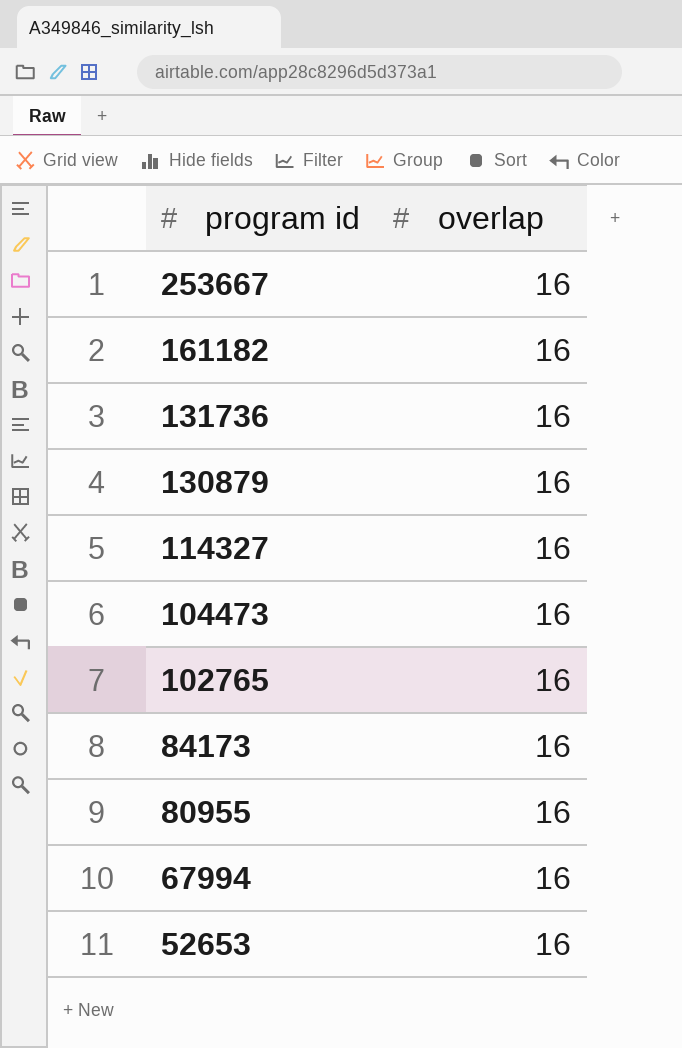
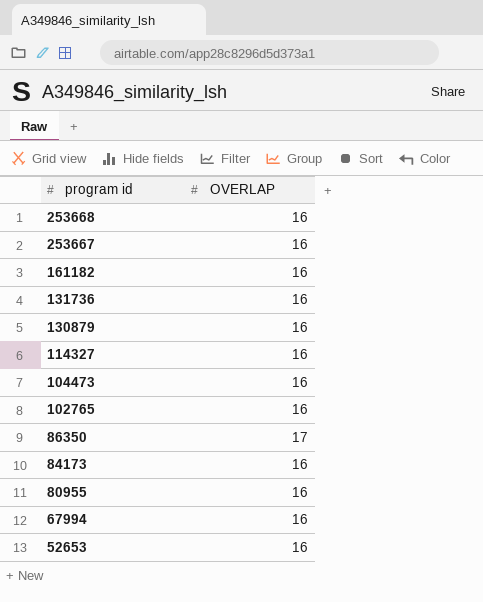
column name: overlap -> OVERLAP
row 253668: none -> 16
row 86350: none -> 17

